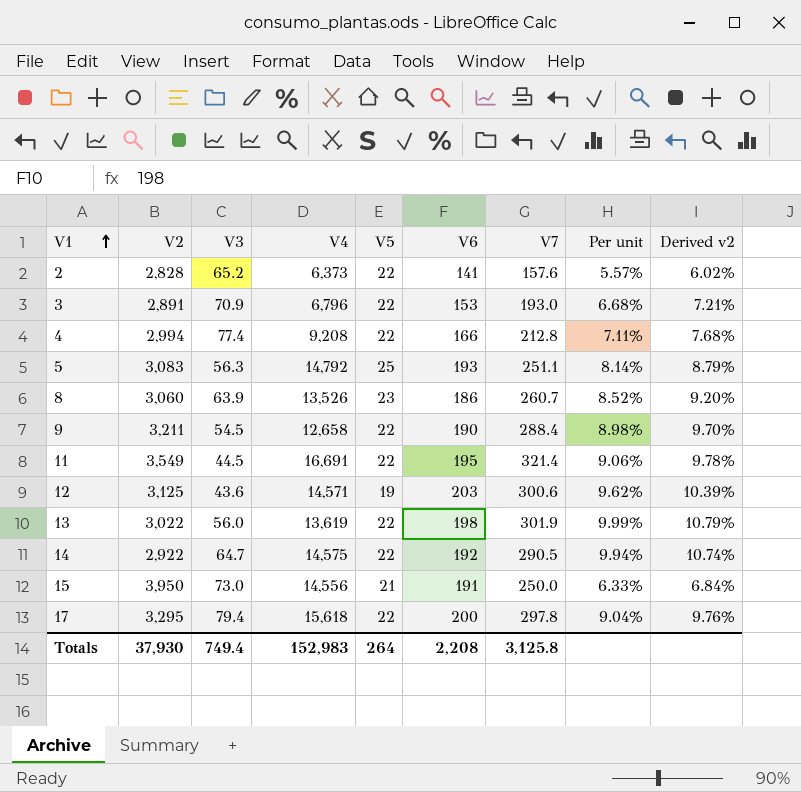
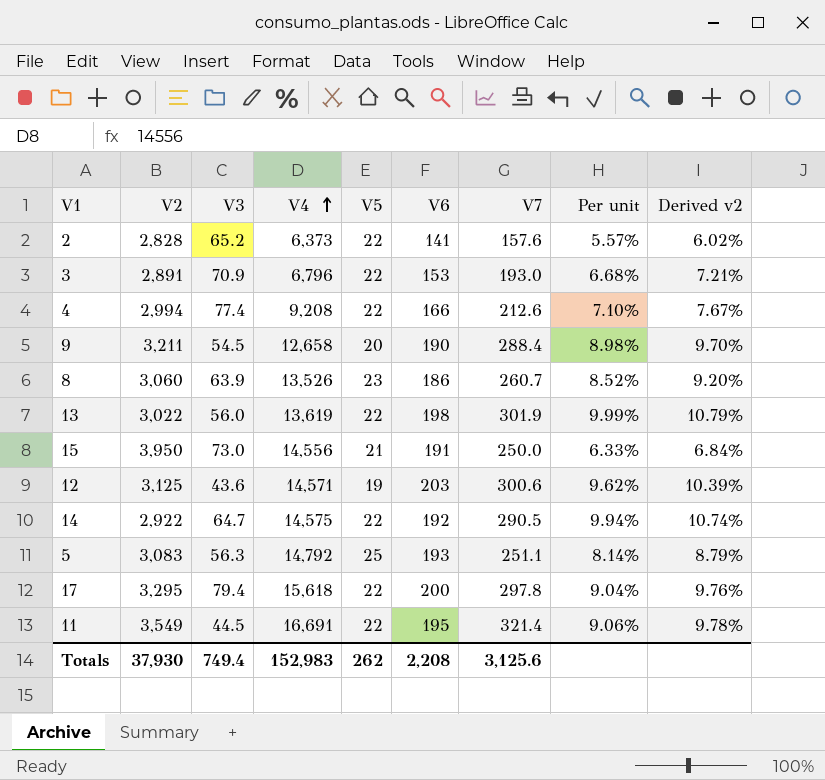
row order: V1 ascending -> V4 ascending
4 | V7: 212.8 -> 212.6
4 | Per unit: 7.11% -> 7.10%
4 | Derived v2: 7.68% -> 7.67%
9 | V5: 22 -> 20
Totals | V5: 264 -> 262
Totals | V7: 3,125.8 -> 3,125.6

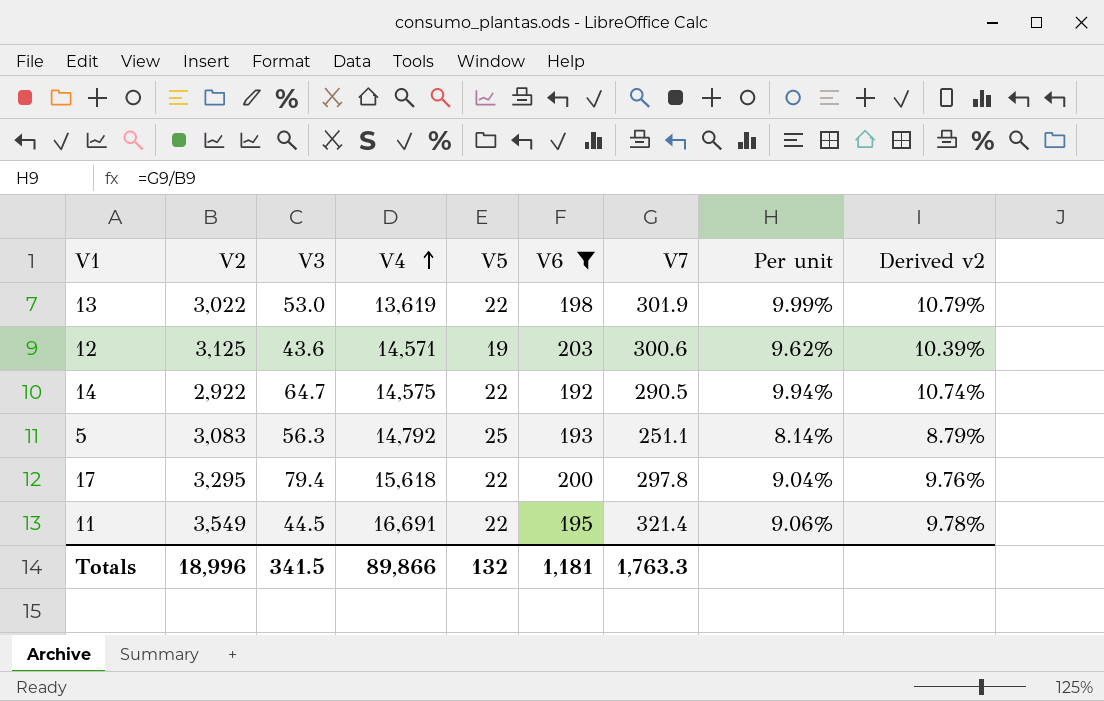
filter: none -> V6 >= 192
13 | V3: 56.0 -> 53.0
Totals | V2: 37,930 -> 18,996
Totals | V3: 749.4 -> 341.5
Totals | V4: 152,983 -> 89,866
Totals | V5: 262 -> 132
Totals | V6: 2,208 -> 1,181
Totals | V7: 3,125.6 -> 1,763.3

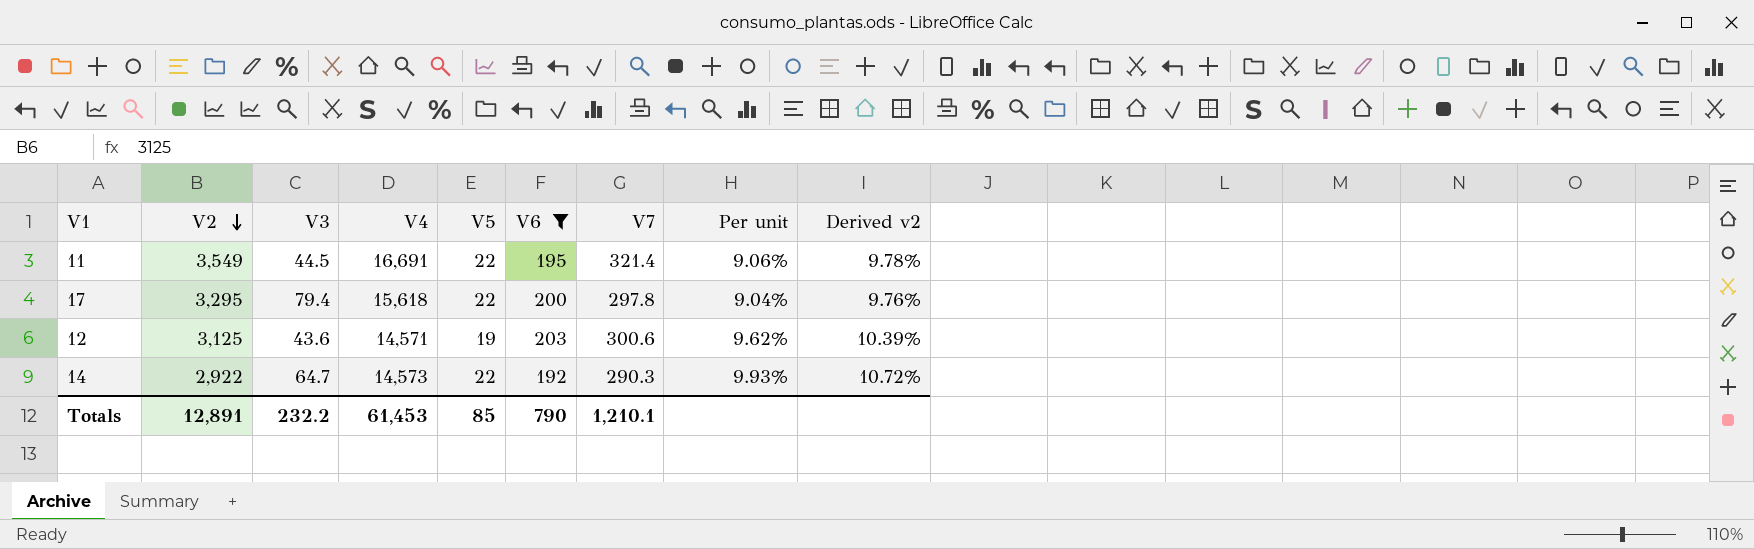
row order: V4 ascending -> V2 descending
row 13: 3,022 | 53.0 | 13,619 | 22 | 198 | 301.9 | 9.99% | 10.79% -> none
row 5: 3,083 | 56.3 | 14,792 | 25 | 193 | 251.1 | 8.14% | 8.79% -> none
14 | V4: 14,575 -> 14,573
14 | V7: 290.5 -> 290.3
14 | Per unit: 9.94% -> 9.93%
14 | Derived v2: 10.74% -> 10.72%
Totals | V2: 18,996 -> 12,891
Totals | V3: 341.5 -> 232.2
Totals | V4: 89,866 -> 61,453
Totals | V5: 132 -> 85
Totals | V6: 1,181 -> 790
Totals | V7: 1,763.3 -> 1,210.1

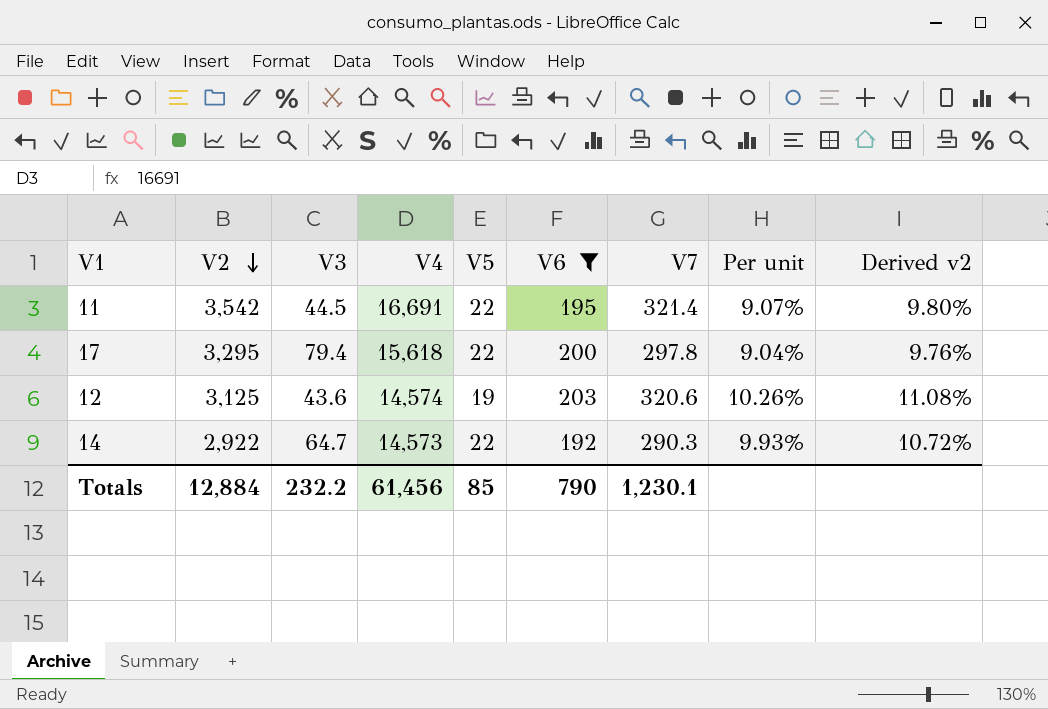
11 | V2: 3,549 -> 3,542
11 | Per unit: 9.06% -> 9.07%
11 | Derived v2: 9.78% -> 9.80%
12 | V4: 14,571 -> 14,574
12 | V7: 300.6 -> 320.6
12 | Per unit: 9.62% -> 10.26%
12 | Derived v2: 10.39% -> 11.08%
Totals | V2: 12,891 -> 12,884
Totals | V4: 61,453 -> 61,456
Totals | V7: 1,210.1 -> 1,230.1

